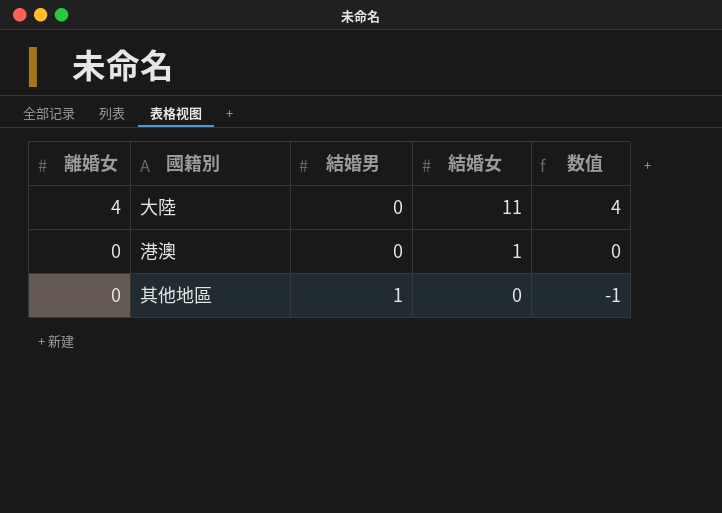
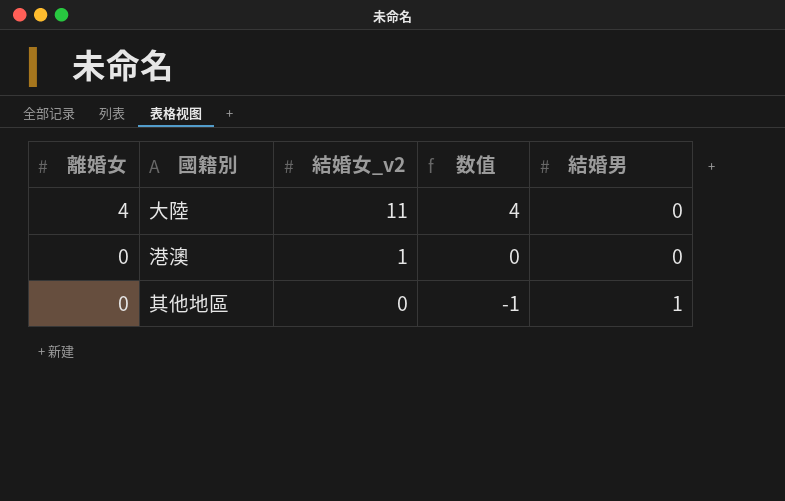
column name: 結婚女 -> 結婚女_v2
column 結婚男 | position: 3 -> 5

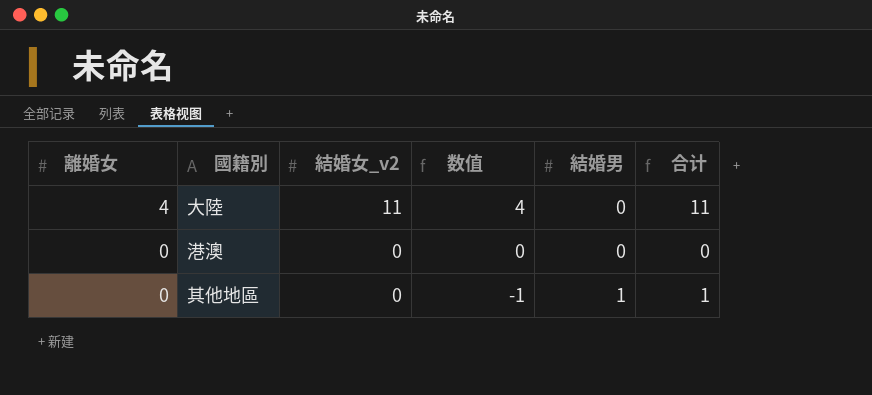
column 合计 | formula: none -> [結婚女_v2] + [結婚男]
港澳 | 結婚女_v2: 1 -> 0

